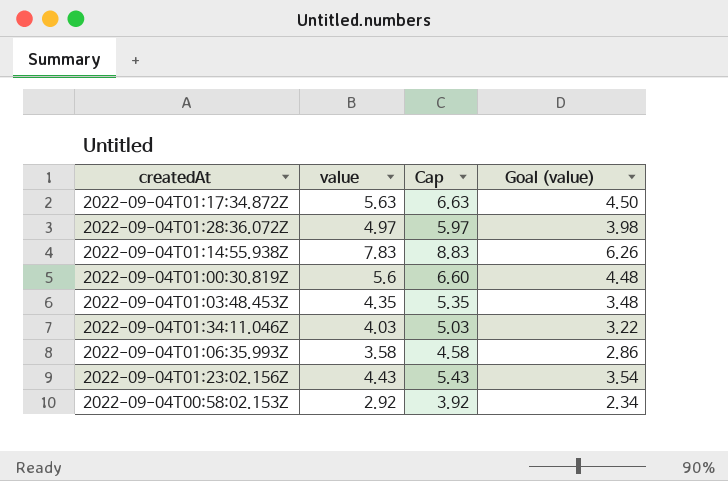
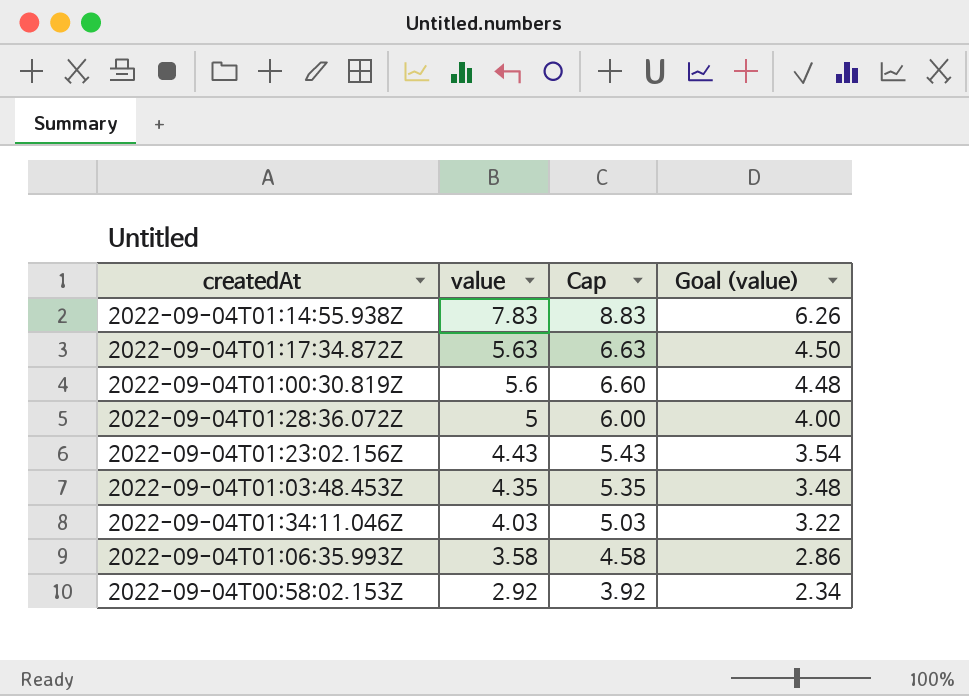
row order: none -> value descending
2022-09-04T01:28:36.072Z | value: 4.97 -> 5
2022-09-04T01:28:36.072Z | Cap: 5.97 -> 6.00
2022-09-04T01:28:36.072Z | Goal (value): 3.98 -> 4.00

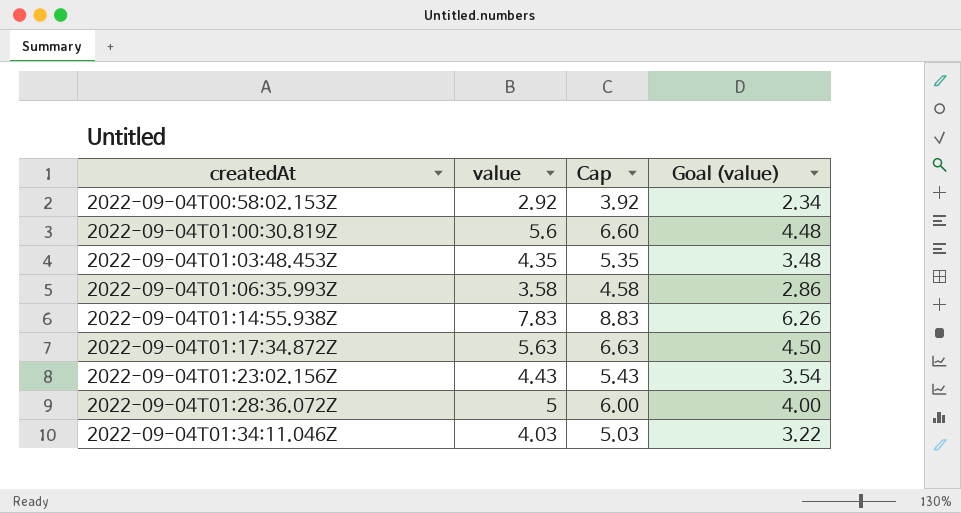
row order: value descending -> createdAt ascending

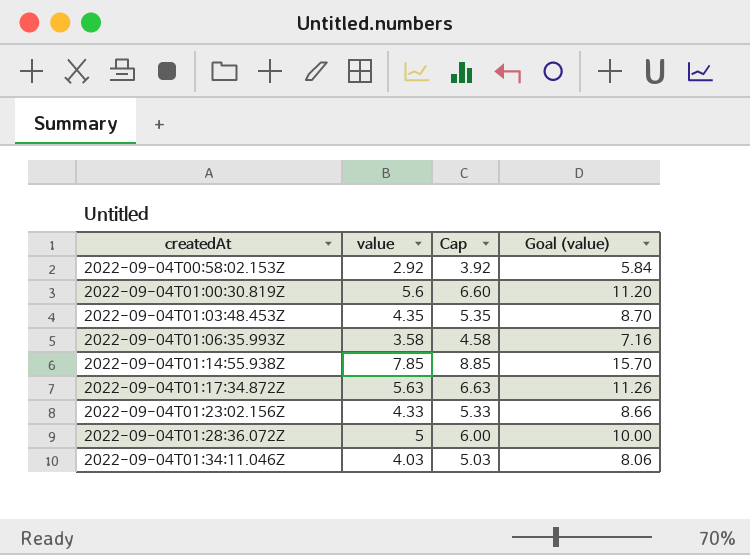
column Goal (value) | formula: [value] * 0.8 -> [value] * 2
2022-09-04T01:14:55.938Z | value: 7.83 -> 7.85
2022-09-04T01:14:55.938Z | Cap: 8.83 -> 8.85
2022-09-04T01:23:02.156Z | value: 4.43 -> 4.33
2022-09-04T01:23:02.156Z | Cap: 5.43 -> 5.33

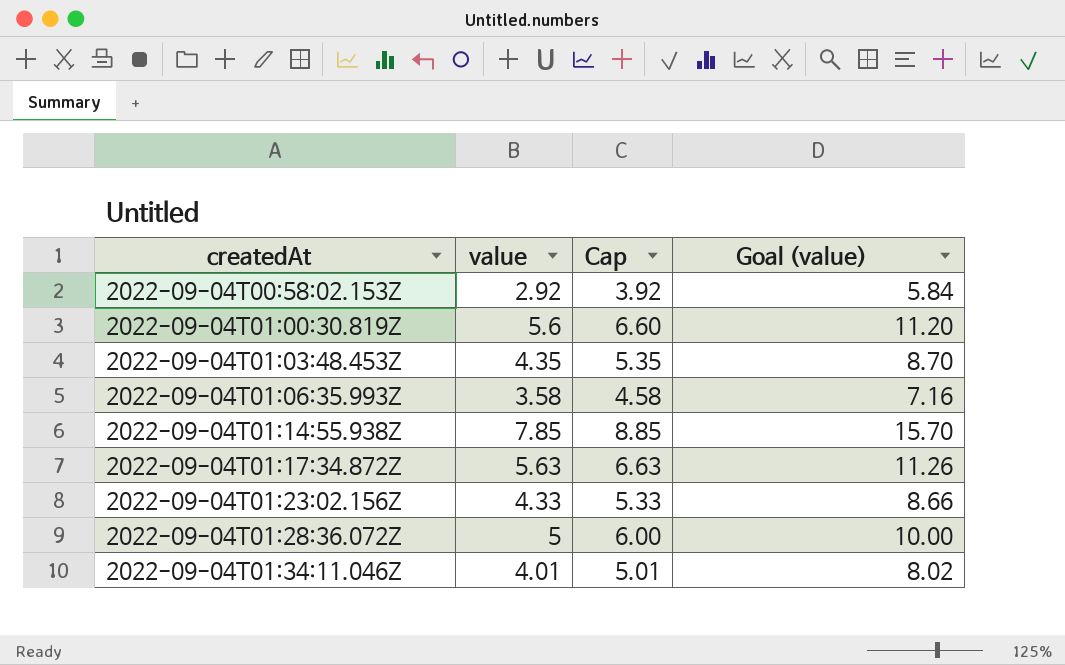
2022-09-04T01:34:11.046Z | value: 4.03 -> 4.01
2022-09-04T01:34:11.046Z | Cap: 5.03 -> 5.01
2022-09-04T01:34:11.046Z | Goal (value): 8.06 -> 8.02

